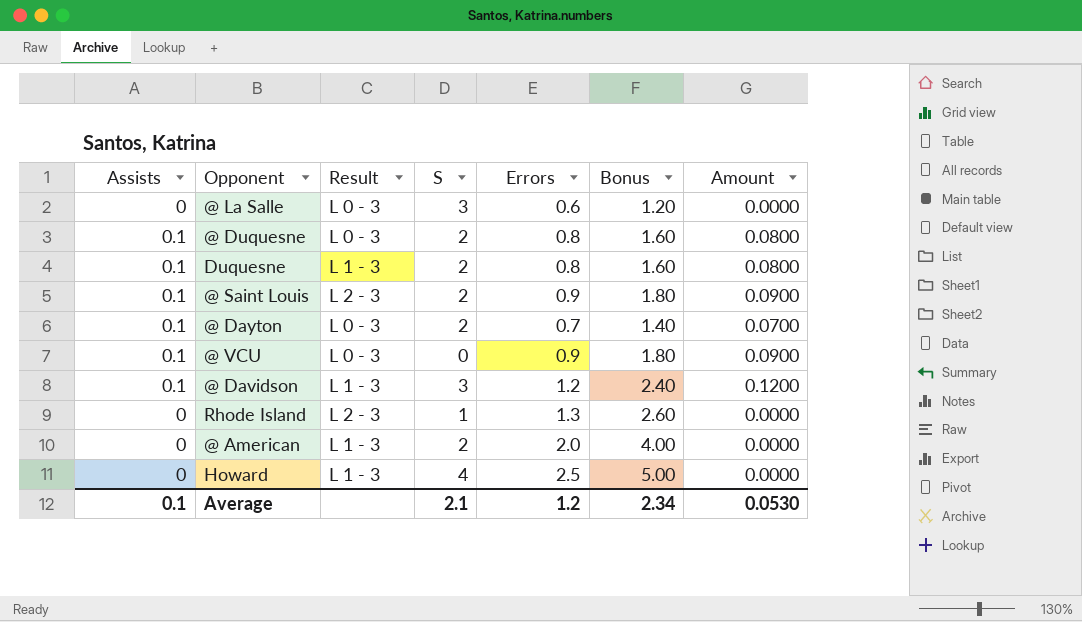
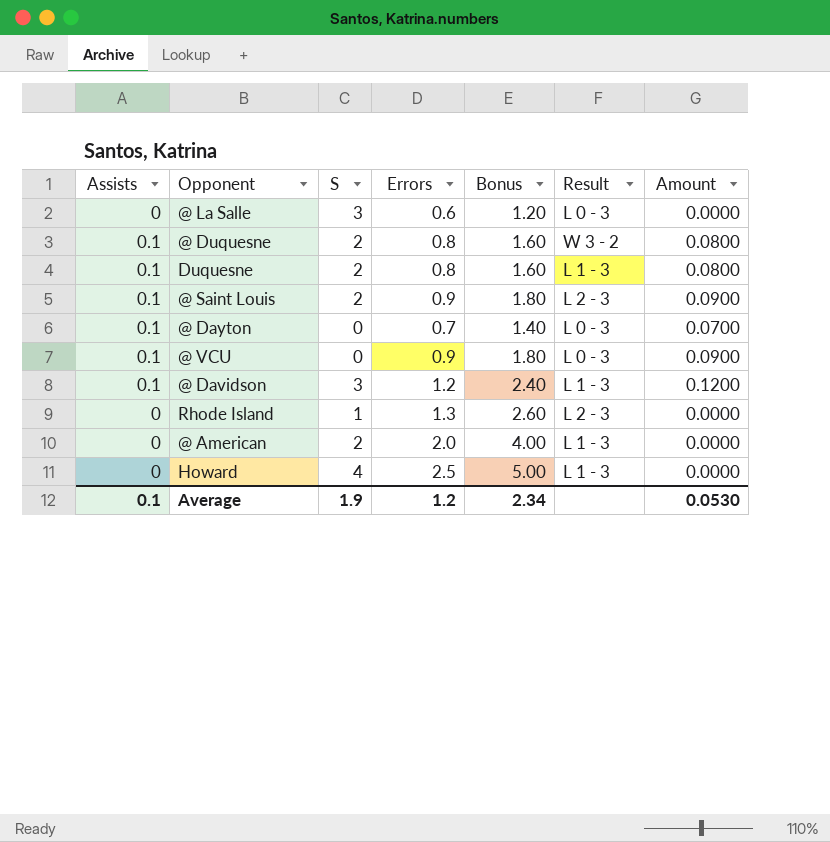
column Result | position: 3 -> 6
@ Duquesne | Result: L 0 - 3 -> W 3 - 2
@ Dayton | S: 2 -> 0
Average | S: 2.1 -> 1.9

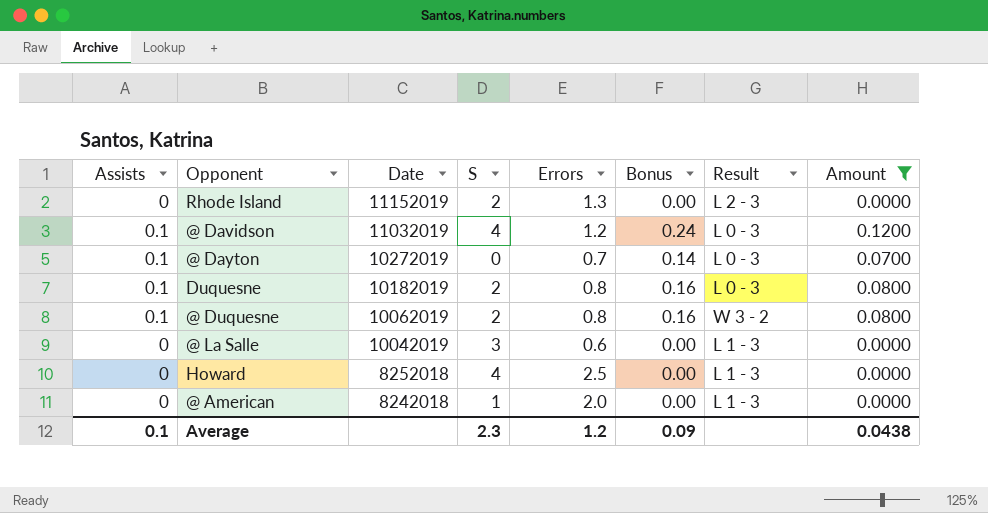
filter: none -> Amount != 0.0900
row order: none -> Date descending
column Date | position: none -> 3
column Bonus | formula: [Errors] * 2 -> [Amount] * 2
Rhode Island | S: 1 -> 2
@ Davidson | S: 3 -> 4
@ Davidson | Result: L 1 - 3 -> L 0 - 3
Duquesne | Result: L 1 - 3 -> L 0 - 3
@ La Salle | Result: L 0 - 3 -> L 1 - 3
@ American | S: 2 -> 1
Average | S: 1.9 -> 2.3
Average | Bonus: 2.34 -> 0.09
Average | Amount: 0.0530 -> 0.0438

